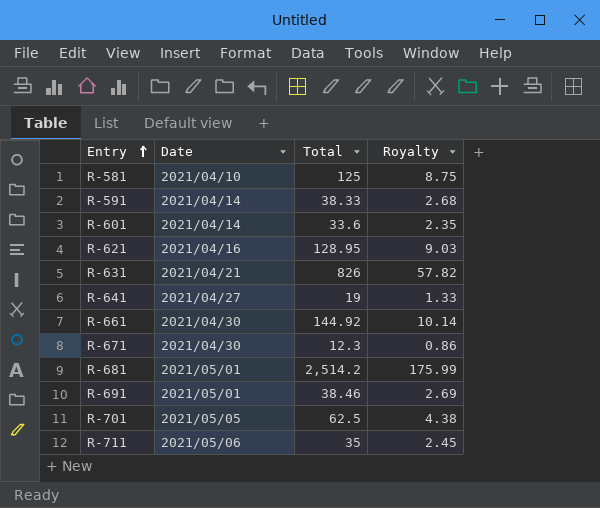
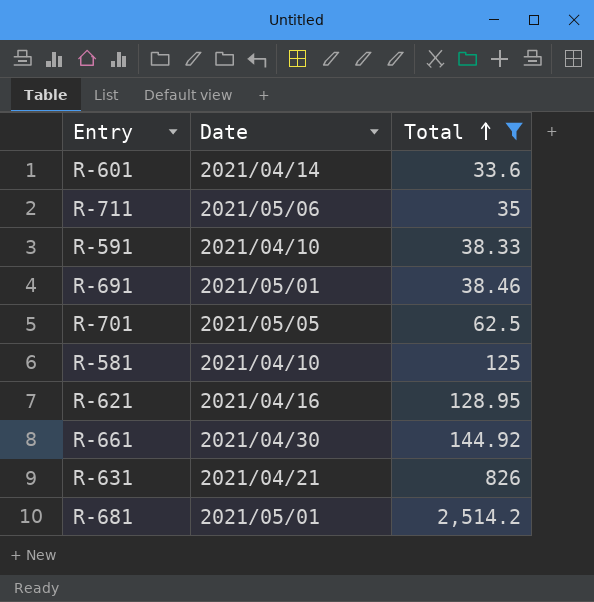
filter: none -> Total >= 33.6
row order: Entry ascending -> Total ascending
column Royalty | formula: [Total] * 0.07 -> none
R-591 | Date: 2021/04/14 -> 2021/04/10

